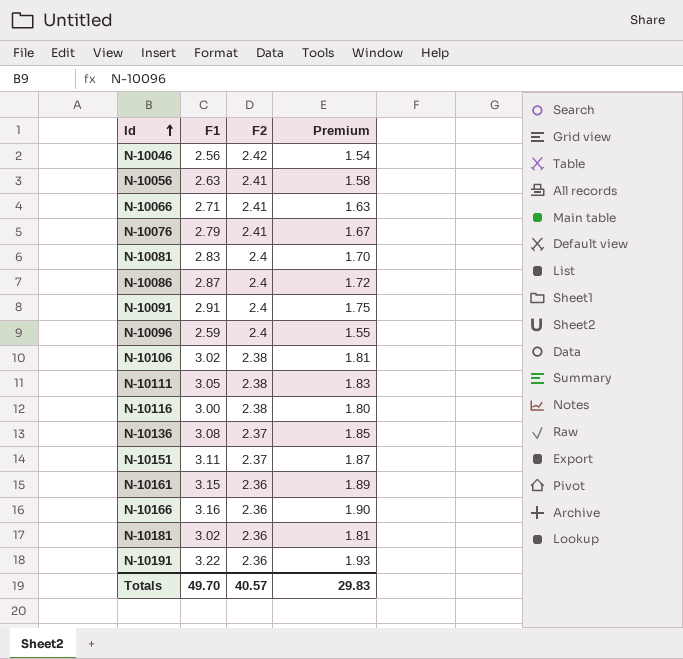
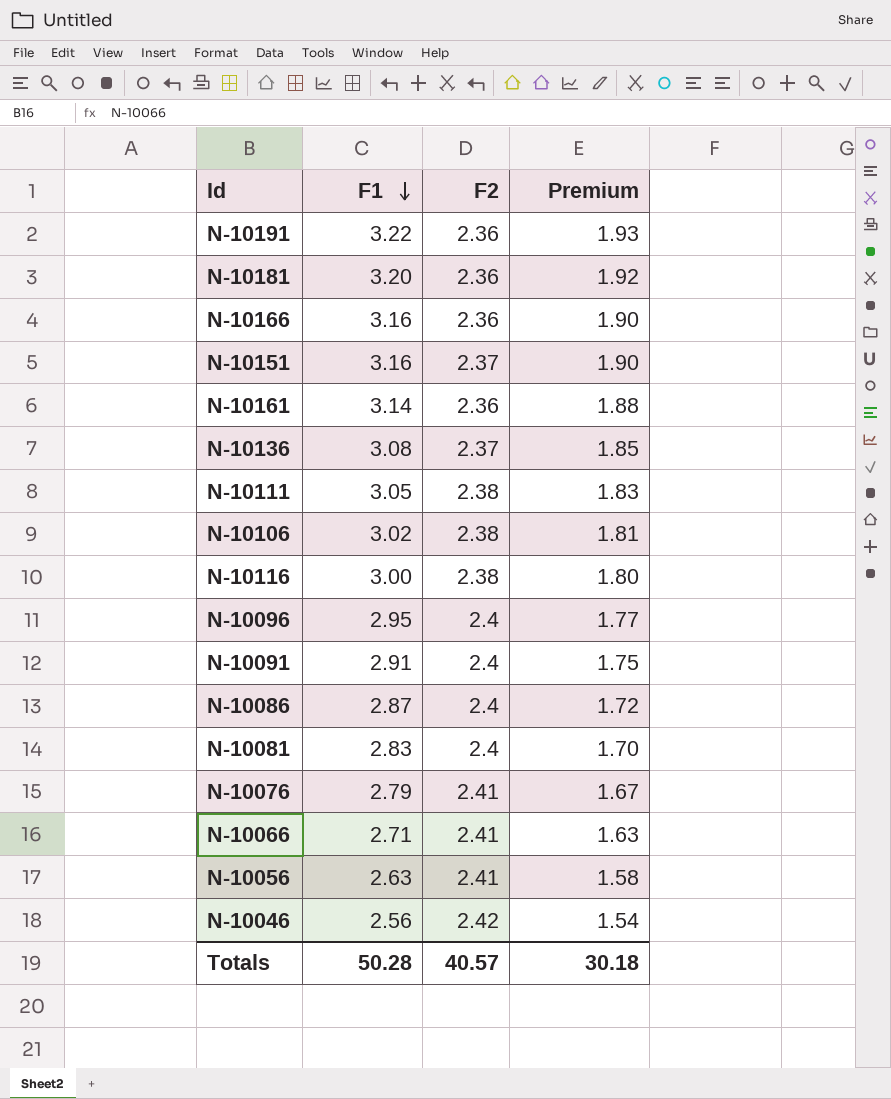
row order: Id ascending -> F1 descending
N-10181 | F1: 3.02 -> 3.20
N-10181 | Premium: 1.81 -> 1.92
N-10151 | F1: 3.11 -> 3.16
N-10151 | Premium: 1.87 -> 1.90
N-10161 | F1: 3.15 -> 3.14
N-10161 | Premium: 1.89 -> 1.88
N-10096 | F1: 2.59 -> 2.95
N-10096 | Premium: 1.55 -> 1.77
Totals | F1: 49.70 -> 50.28
Totals | Premium: 29.83 -> 30.18

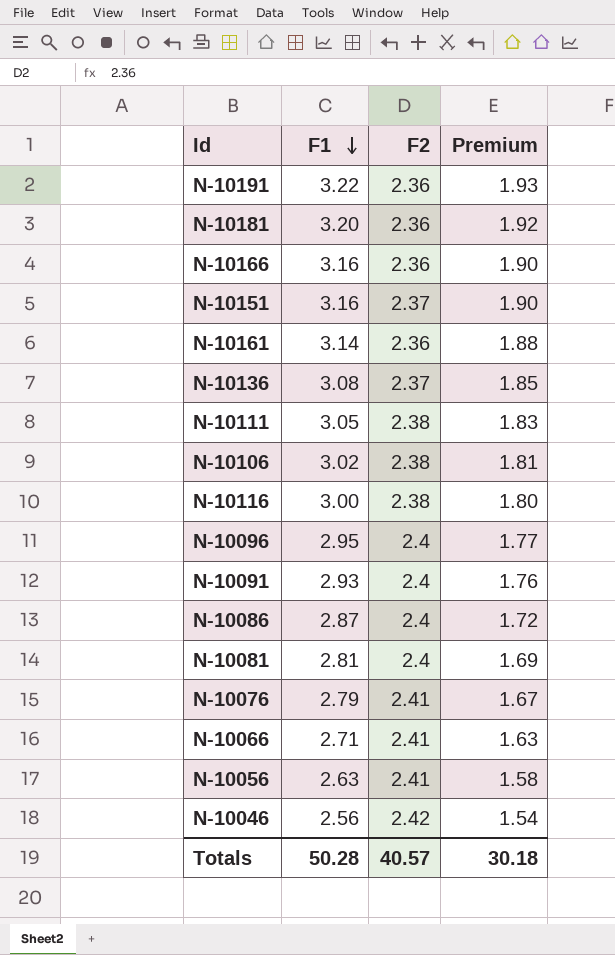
N-10091 | F1: 2.91 -> 2.93
N-10091 | Premium: 1.75 -> 1.76
N-10081 | F1: 2.83 -> 2.81
N-10081 | Premium: 1.70 -> 1.69

